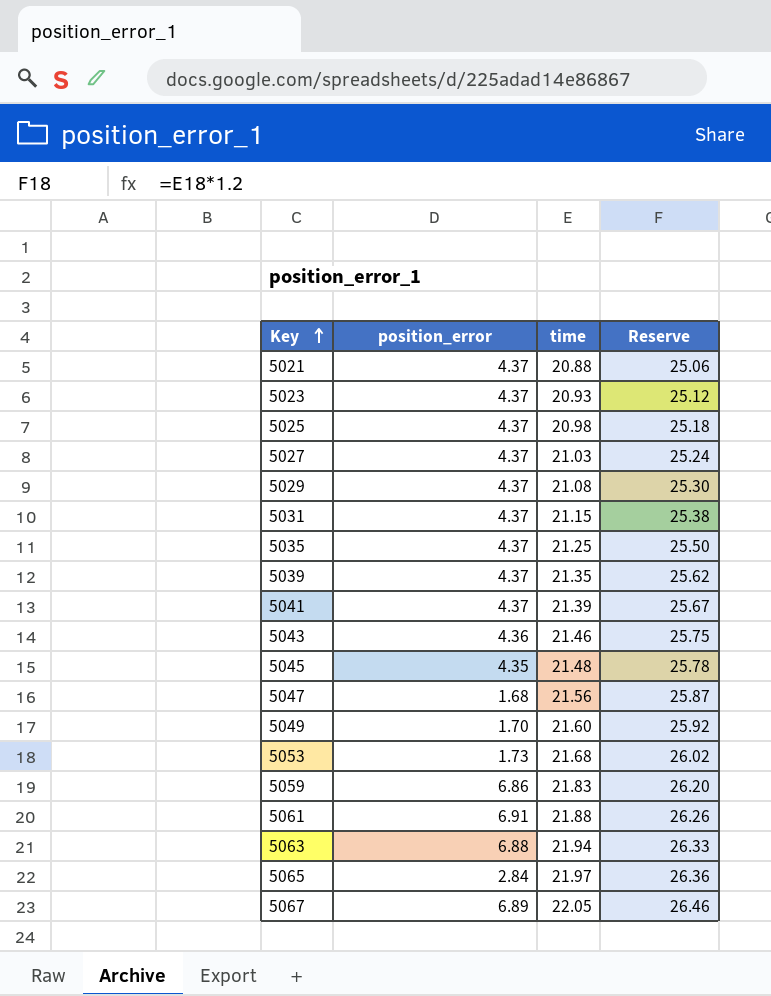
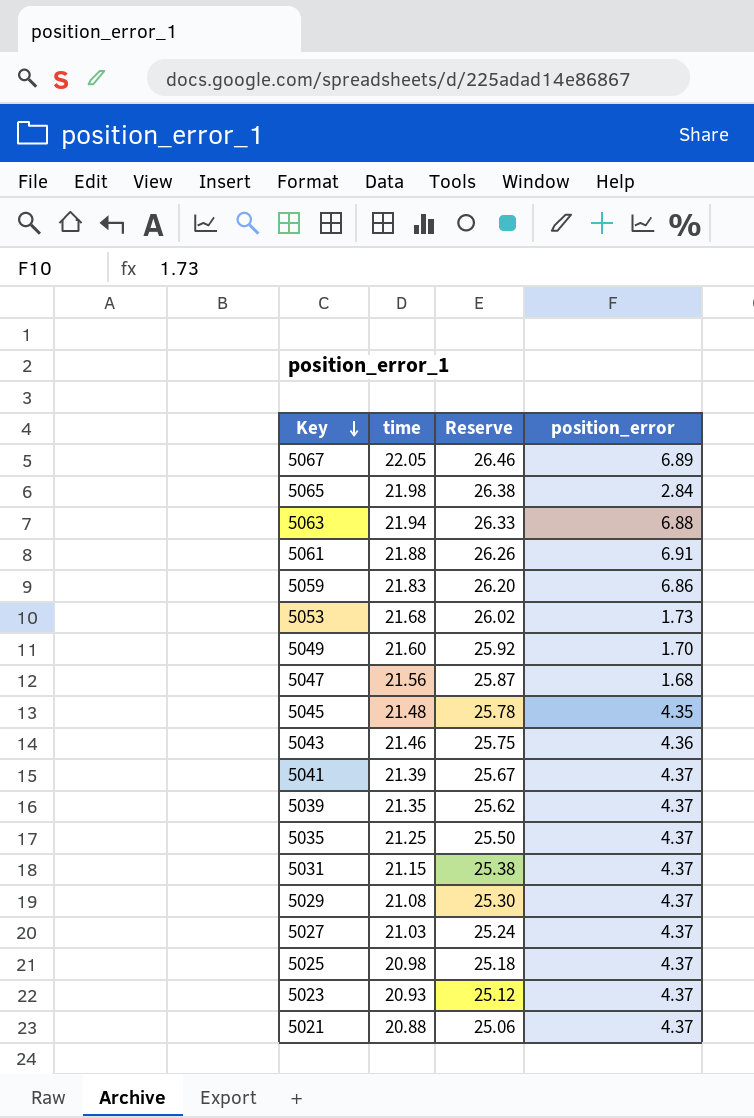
row order: Key ascending -> Key descending
column position_error | position: 2 -> 4
5065 | time: 21.97 -> 21.98
5065 | Reserve: 26.36 -> 26.38

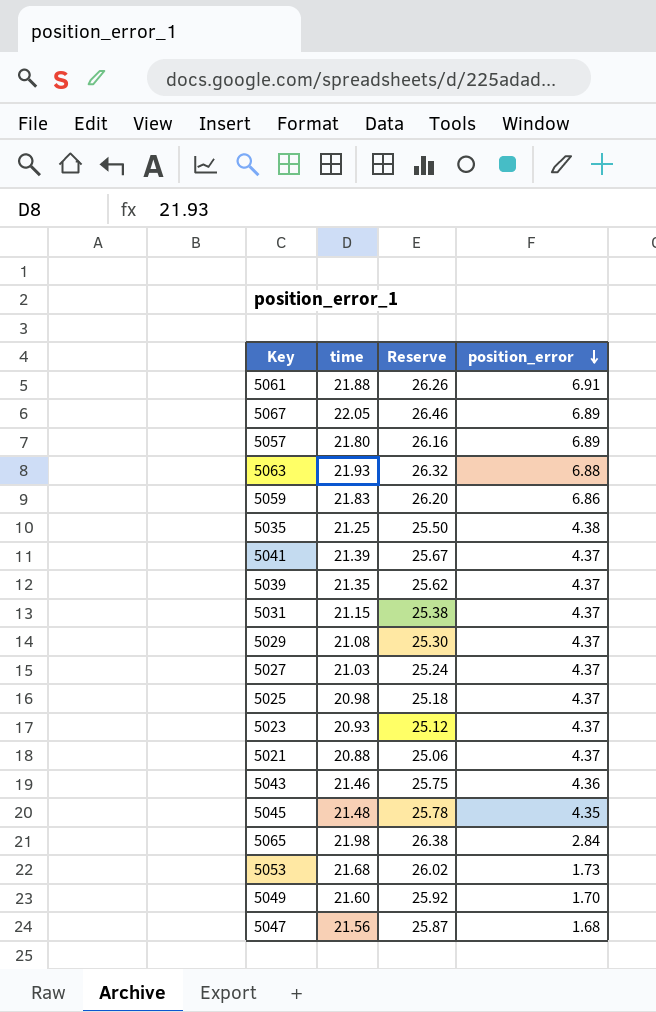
row order: Key descending -> position_error descending
row 5057: none -> 21.80 | 26.16 | 6.89
5063 | time: 21.94 -> 21.93
5063 | Reserve: 26.33 -> 26.32
5035 | position_error: 4.37 -> 4.38

